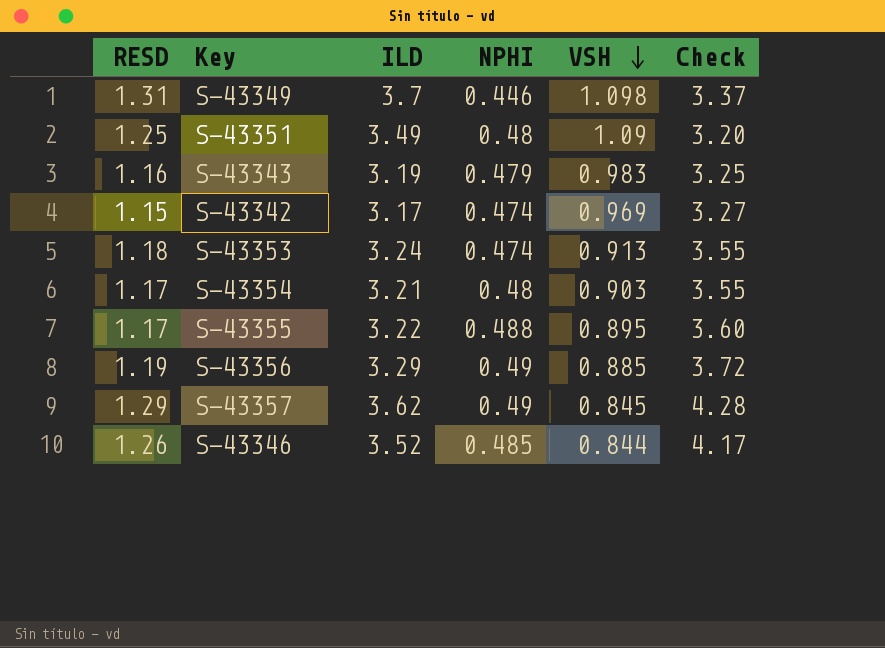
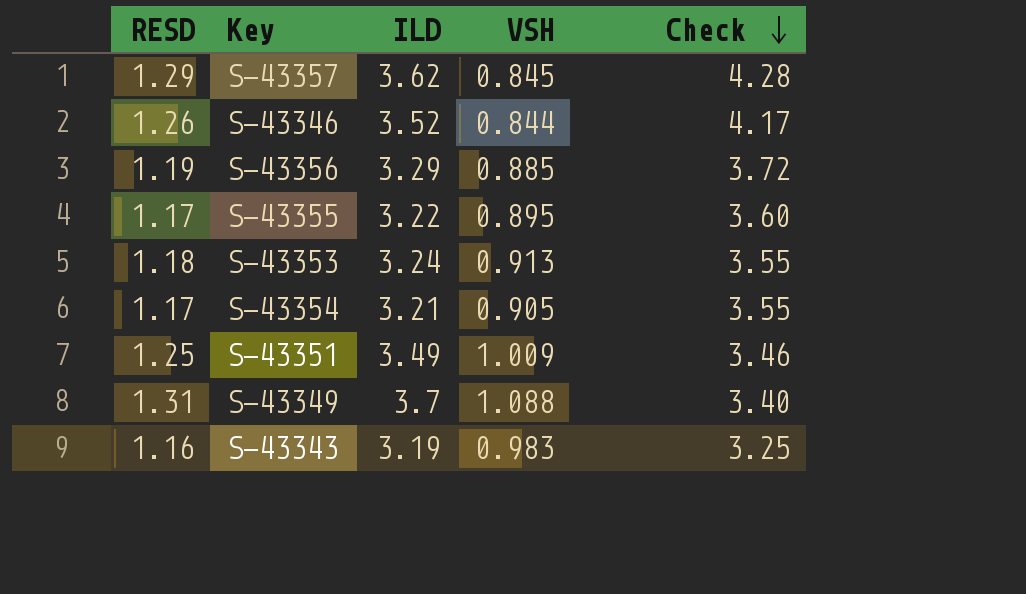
row order: VSH descending -> Check descending
column NPHI | position: 4 -> none
row S-43342: 1.15 | 3.17 | 0.474 | 0.969 | 3.27 -> none
S-43354 | VSH: 0.903 -> 0.905
S-43351 | VSH: 1.09 -> 1.009
S-43351 | Check: 3.20 -> 3.46
S-43349 | VSH: 1.098 -> 1.088
S-43349 | Check: 3.37 -> 3.40

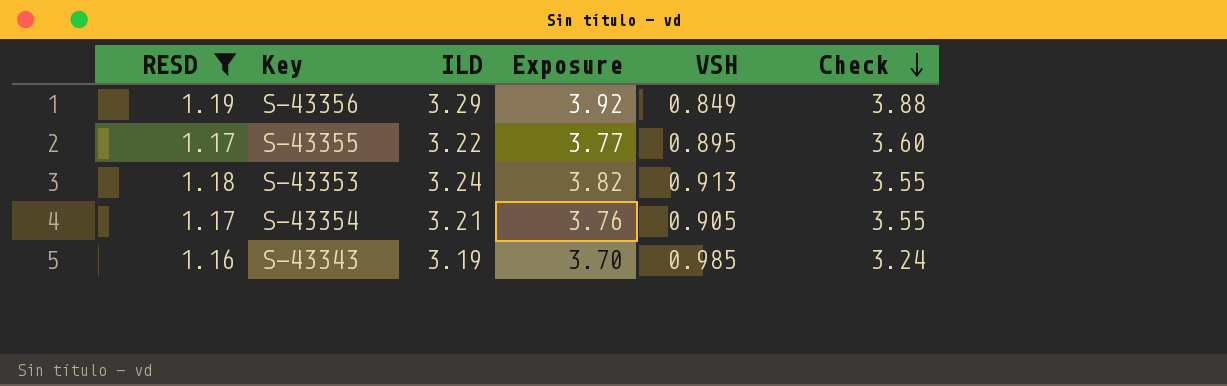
filter: none -> RESD <= 1.19
column Exposure | formula: none -> [RESD] * [ILD]
S-43356 | VSH: 0.885 -> 0.849
S-43356 | Check: 3.72 -> 3.88
S-43343 | VSH: 0.983 -> 0.985
S-43343 | Check: 3.25 -> 3.24

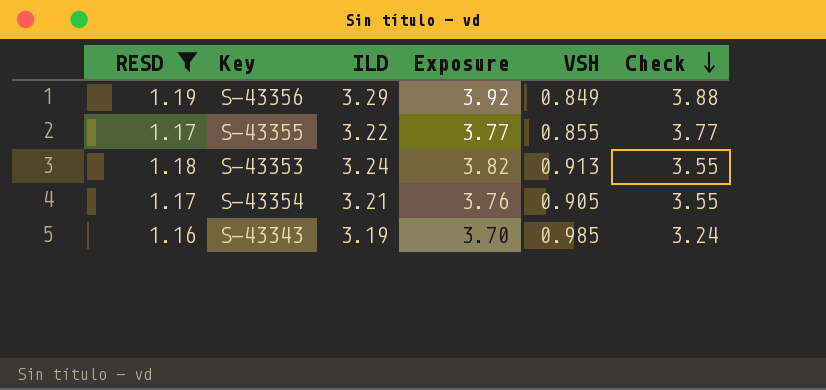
S-43355 | VSH: 0.895 -> 0.855
S-43355 | Check: 3.60 -> 3.77

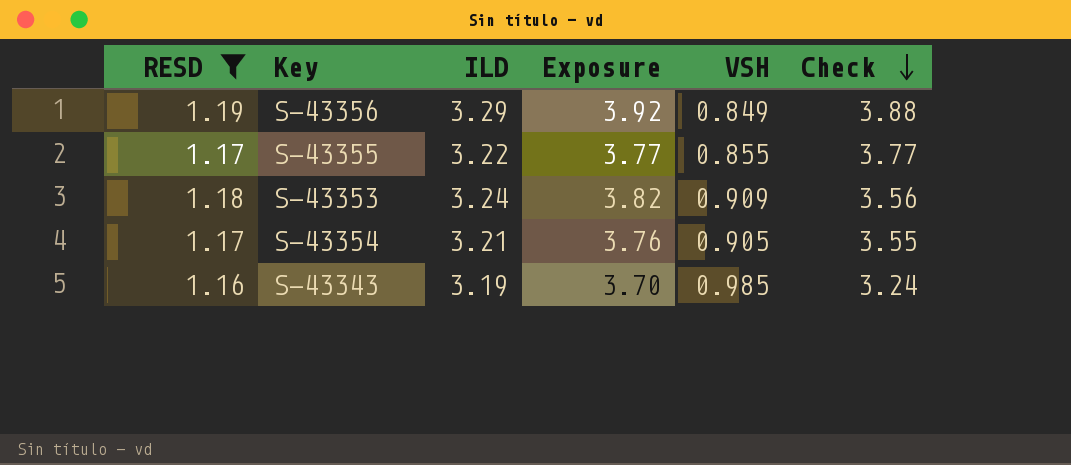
S-43353 | VSH: 0.913 -> 0.909
S-43353 | Check: 3.55 -> 3.56

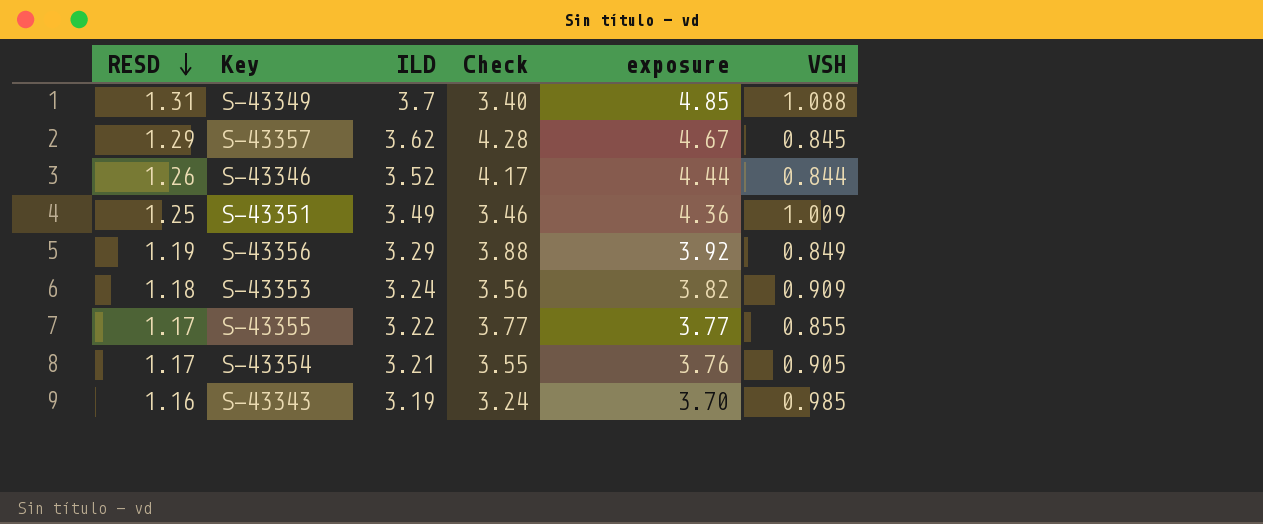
filter: RESD <= 1.19 -> none
row order: Check descending -> RESD descending
column Check | position: 6 -> 4
column name: Exposure -> exposure

